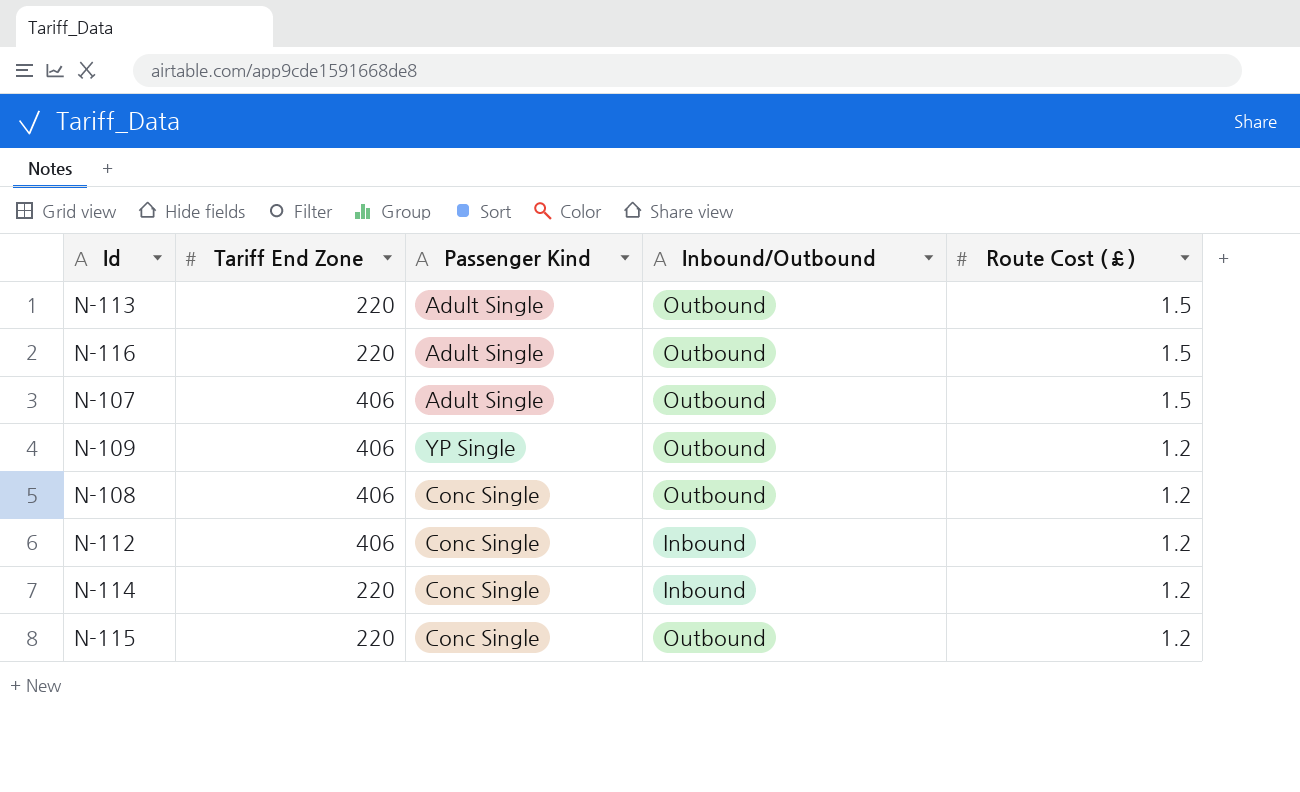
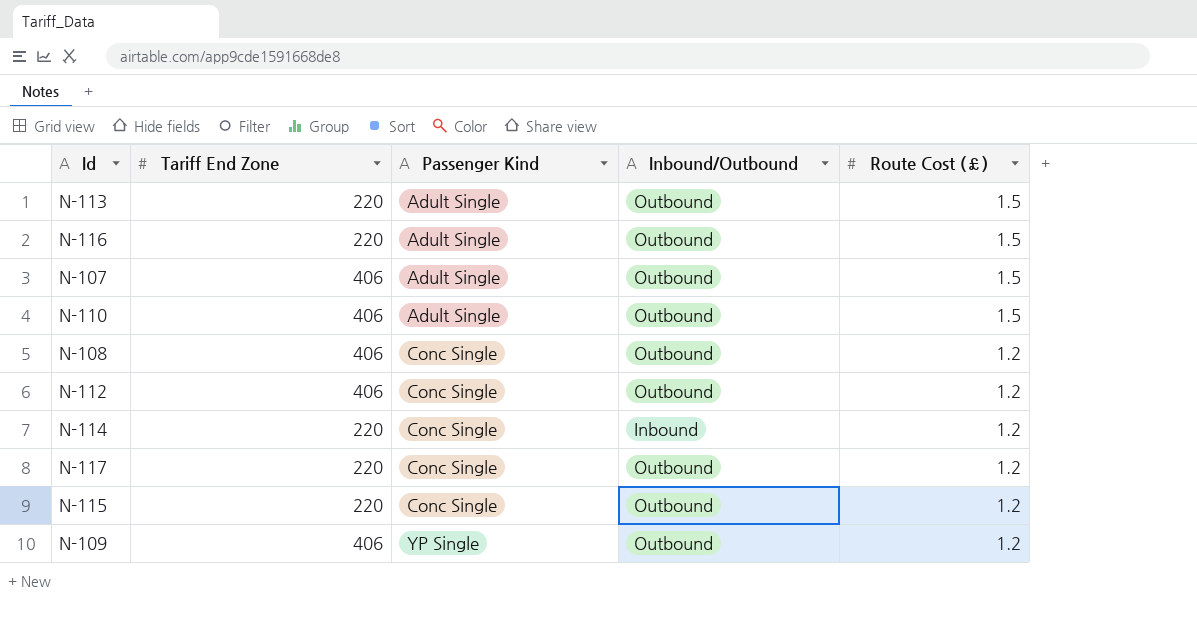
row order: Route Cost (£) descending -> Passenger Kind ascending
row N-110: none -> 406 | Adult Single | Outbound | 1.5
N-112 | Inbound/Outbound: Inbound -> Outbound
row N-117: none -> 220 | Conc Single | Outbound | 1.2

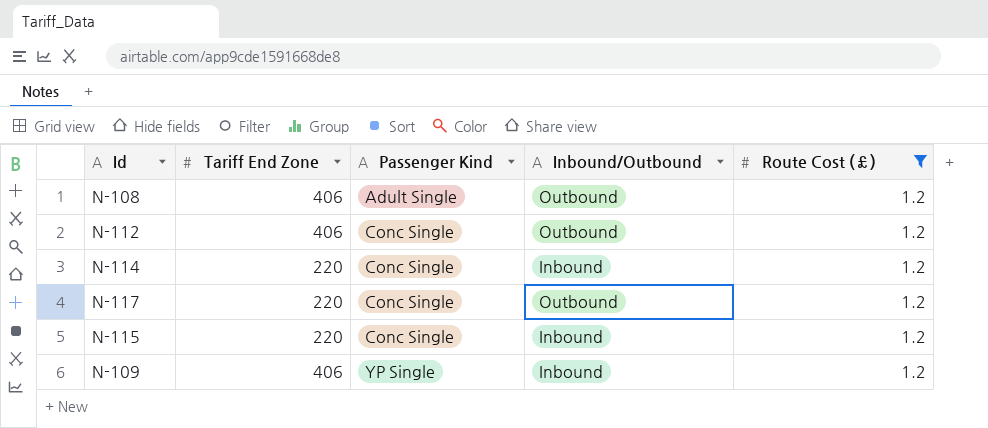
filter: none -> Route Cost (£) = 1.2
N-108 | Passenger Kind: Conc Single -> Adult Single
N-115 | Inbound/Outbound: Outbound -> Inbound
N-109 | Inbound/Outbound: Outbound -> Inbound

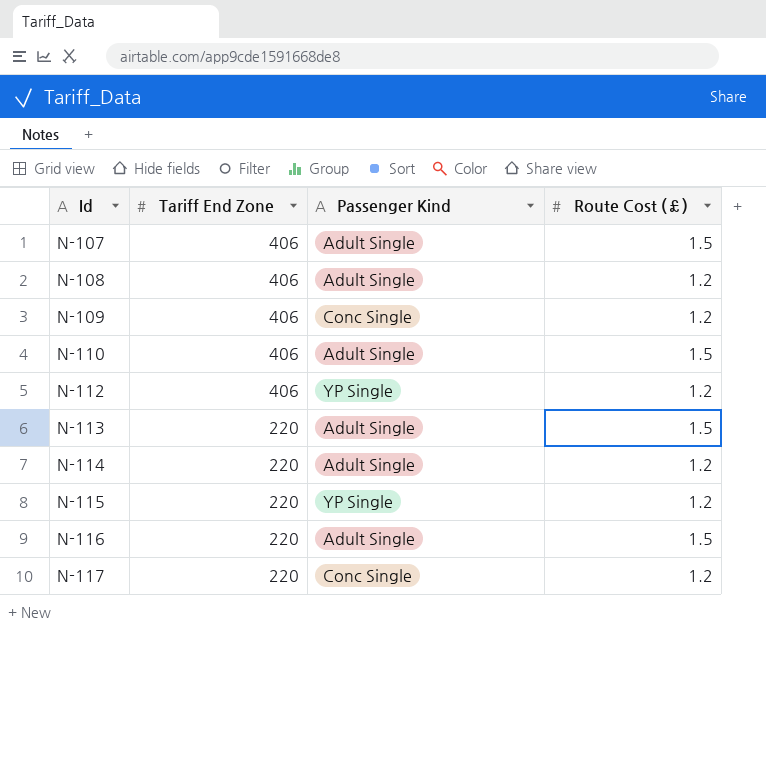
filter: Route Cost (£) = 1.2 -> none
row order: Passenger Kind ascending -> Id ascending
column Inbound/Outbound | position: 4 -> none
N-109 | Passenger Kind: YP Single -> Conc Single
N-112 | Passenger Kind: Conc Single -> YP Single
N-114 | Passenger Kind: Conc Single -> Adult Single
N-115 | Passenger Kind: Conc Single -> YP Single

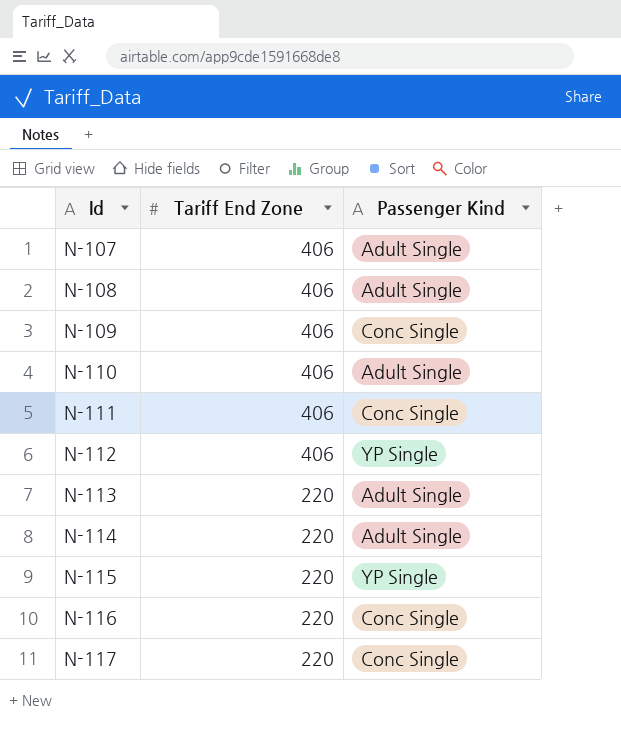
column Route Cost (£) | position: 4 -> none
row N-111: none -> 406 | Conc Single
N-116 | Passenger Kind: Adult Single -> Conc Single

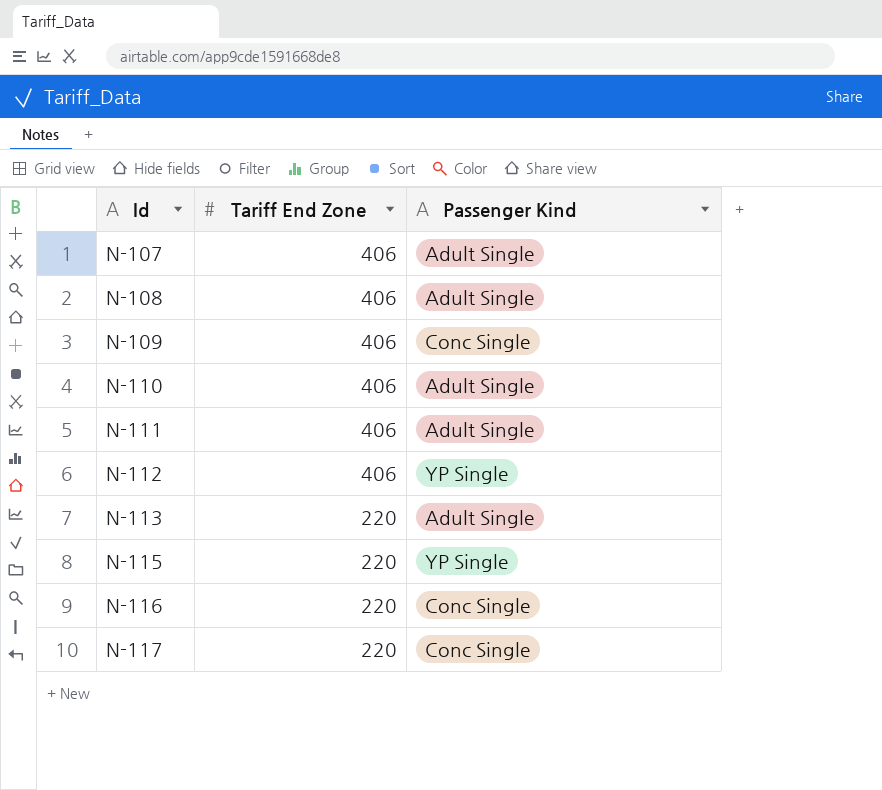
row N-114: 220 | Adult Single -> none
N-111 | Passenger Kind: Conc Single -> Adult Single

